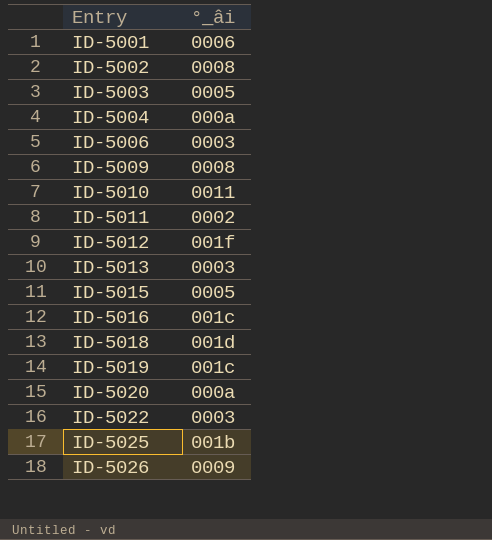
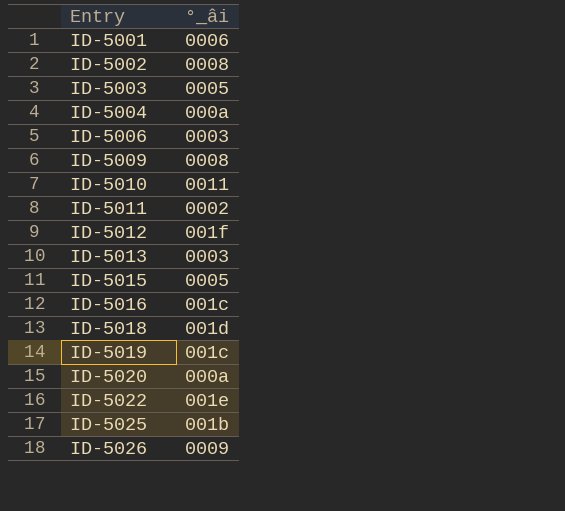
ID-5022 | °_âi: 0003 -> 001e

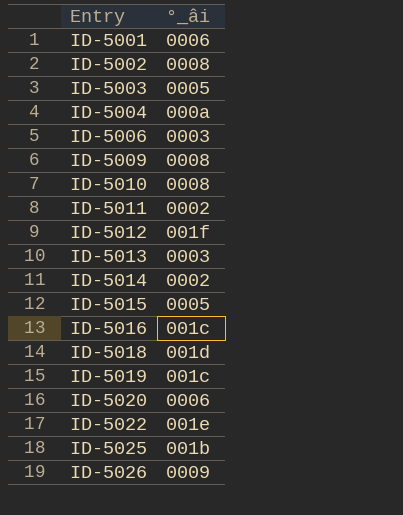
ID-5010 | °_âi: 0011 -> 0008
row ID-5014: none -> 0002
ID-5020 | °_âi: 000a -> 0006

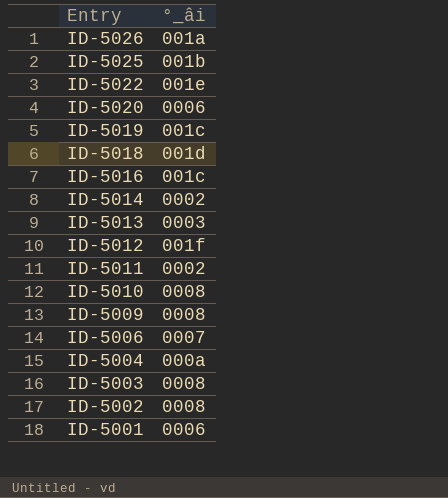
row order: Entry ascending -> Entry descending
row ID-5015: 0005 -> none
ID-5026 | °_âi: 0009 -> 001a
ID-5006 | °_âi: 0003 -> 0007
ID-5003 | °_âi: 0005 -> 0008

